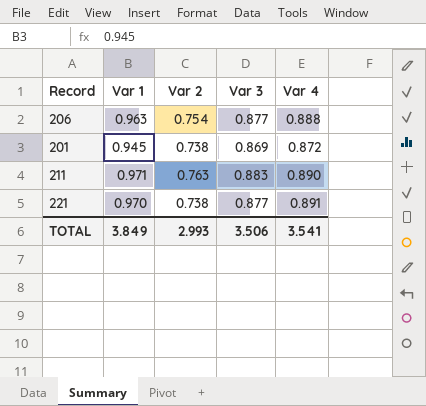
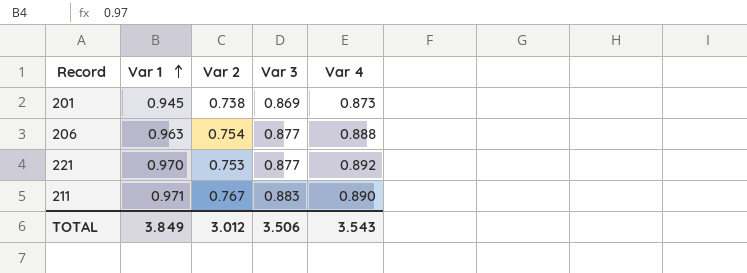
row order: none -> Var 1 ascending
201 | Var 4: 0.872 -> 0.873
221 | Var 2: 0.738 -> 0.753
221 | Var 4: 0.891 -> 0.892
211 | Var 2: 0.763 -> 0.767
TOTAL | Var 2: 2.993 -> 3.012
TOTAL | Var 4: 3.541 -> 3.543

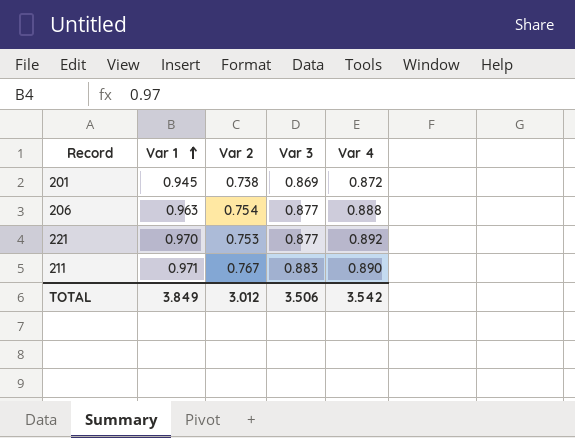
201 | Var 4: 0.873 -> 0.872
TOTAL | Var 4: 3.543 -> 3.542

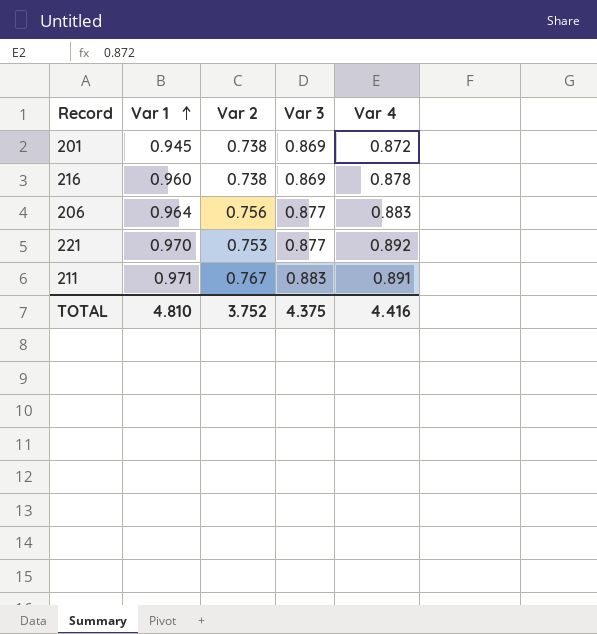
row 216: none -> 0.960 | 0.738 | 0.869 | 0.878
206 | Var 1: 0.963 -> 0.964
206 | Var 2: 0.754 -> 0.756
206 | Var 4: 0.888 -> 0.883
211 | Var 4: 0.890 -> 0.891
TOTAL | Var 1: 3.849 -> 4.810
TOTAL | Var 2: 3.012 -> 3.752
TOTAL | Var 3: 3.506 -> 4.375
TOTAL | Var 4: 3.542 -> 4.416

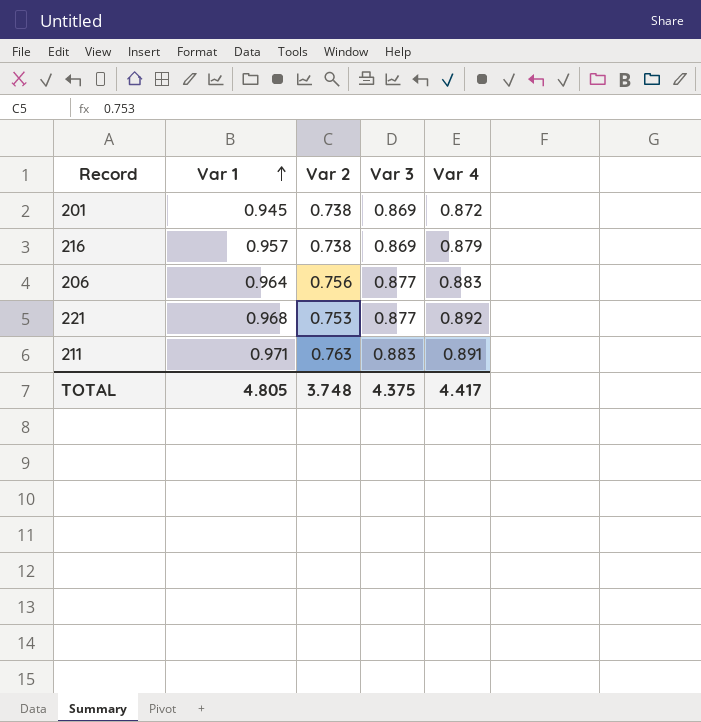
216 | Var 1: 0.960 -> 0.957
216 | Var 4: 0.878 -> 0.879
221 | Var 1: 0.970 -> 0.968
211 | Var 2: 0.767 -> 0.763
TOTAL | Var 1: 4.810 -> 4.805
TOTAL | Var 2: 3.752 -> 3.748
TOTAL | Var 4: 4.416 -> 4.417

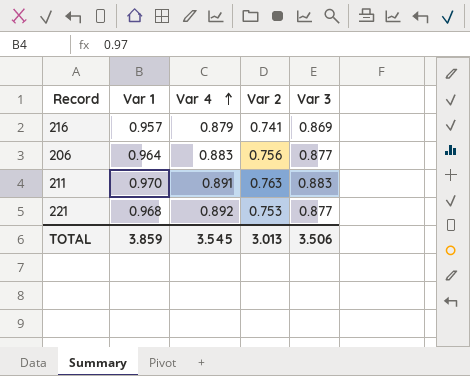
row order: Var 1 ascending -> Var 4 ascending
column Var 4 | position: 5 -> 3
row 201: 0.945 | 0.738 | 0.869 | 0.872 -> none
216 | Var 2: 0.738 -> 0.741
211 | Var 1: 0.971 -> 0.970
TOTAL | Var 1: 4.805 -> 3.859
TOTAL | Var 4: 4.417 -> 3.545
TOTAL | Var 2: 3.748 -> 3.013
TOTAL | Var 3: 4.375 -> 3.506

